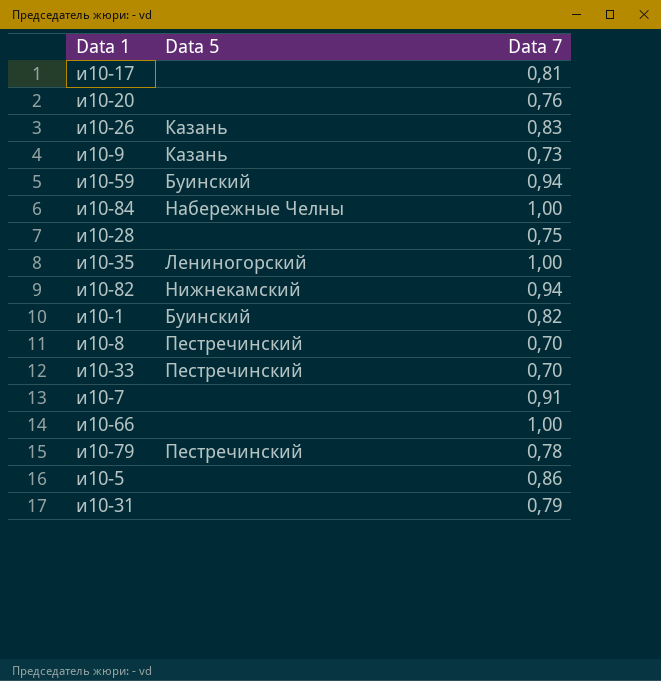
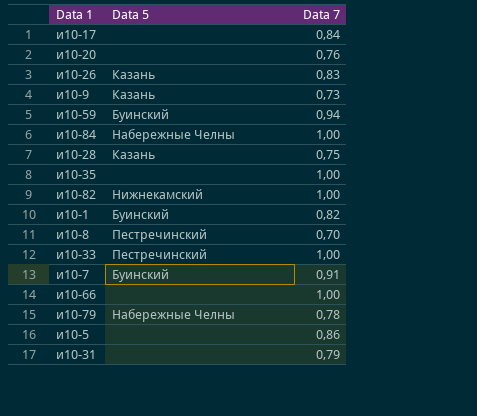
и10-17 | Data 7: 0,81 -> 0,84
и10-28 | Data 5: none -> Казань
и10-35 | Data 5: Лениногорский -> none
и10-82 | Data 7: 0,94 -> 1,00
и10-33 | Data 7: 0,70 -> 1,00
и10-7 | Data 5: none -> Буинский
и10-79 | Data 5: Пестречинский -> Набережные Челны

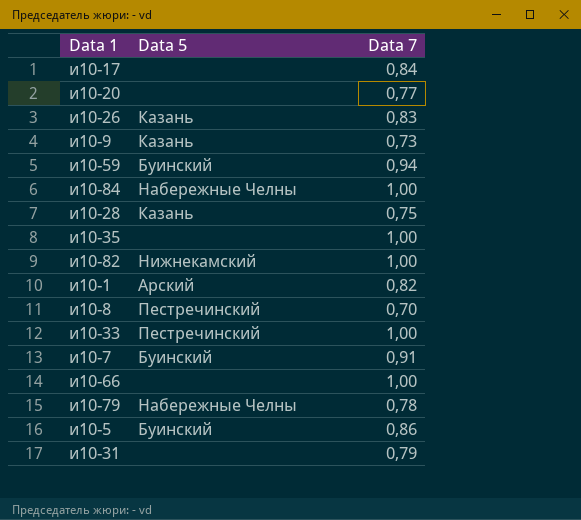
и10-20 | Data 7: 0,76 -> 0,77
и10-1 | Data 5: Буинский -> Арский
и10-5 | Data 5: none -> Буинский

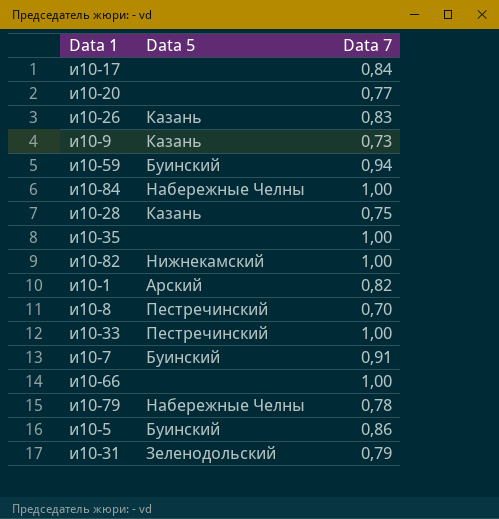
и10-31 | Data 5: none -> Зеленодольский

